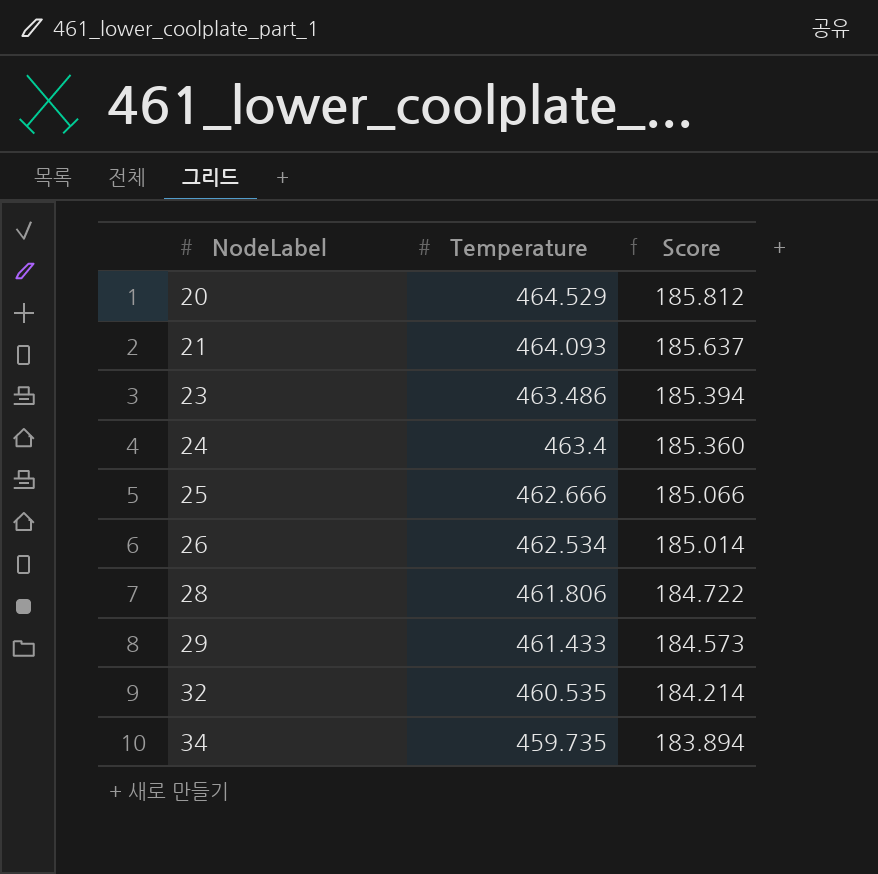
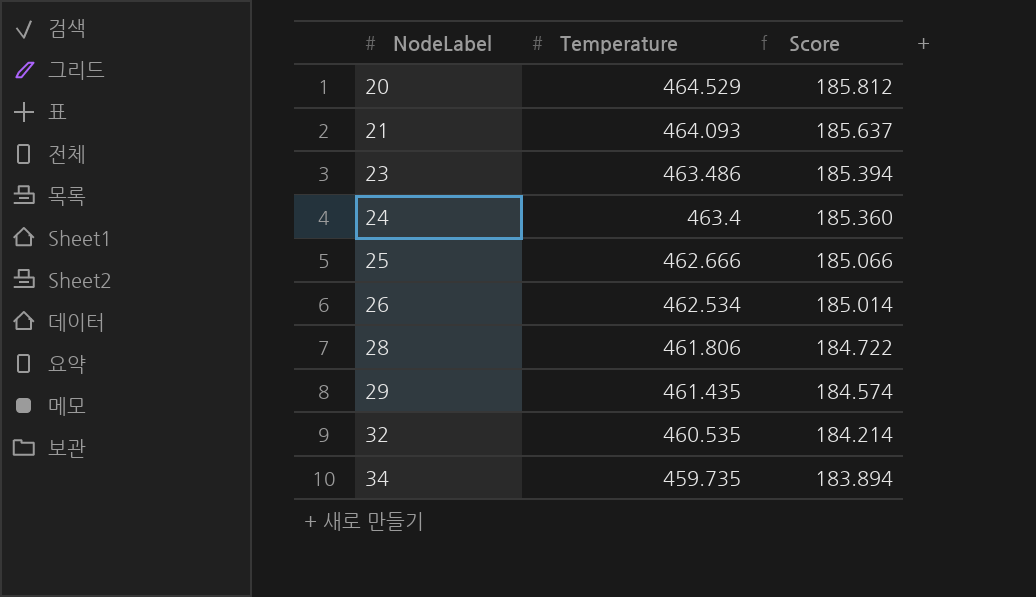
29 | Temperature: 461.433 -> 461.435
29 | Score: 184.573 -> 184.574

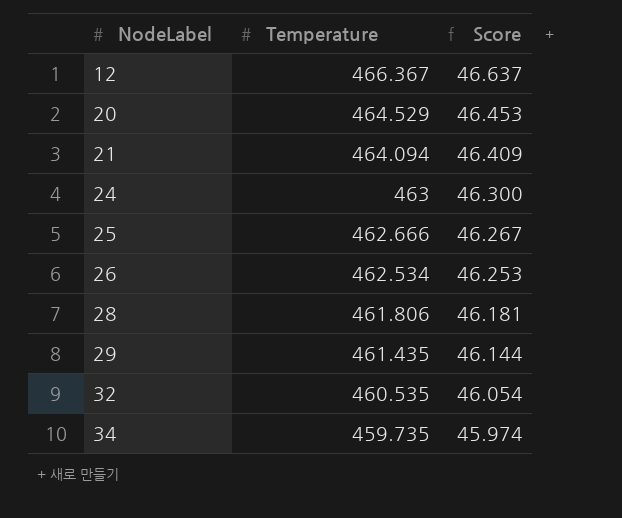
column Score | formula: [Temperature] * 0.4 -> [Temperature] * 0.1
row 23: 463.486 | 185.394 -> none
row 12: none -> 466.367 | 46.637
21 | Temperature: 464.093 -> 464.094
24 | Temperature: 463.4 -> 463

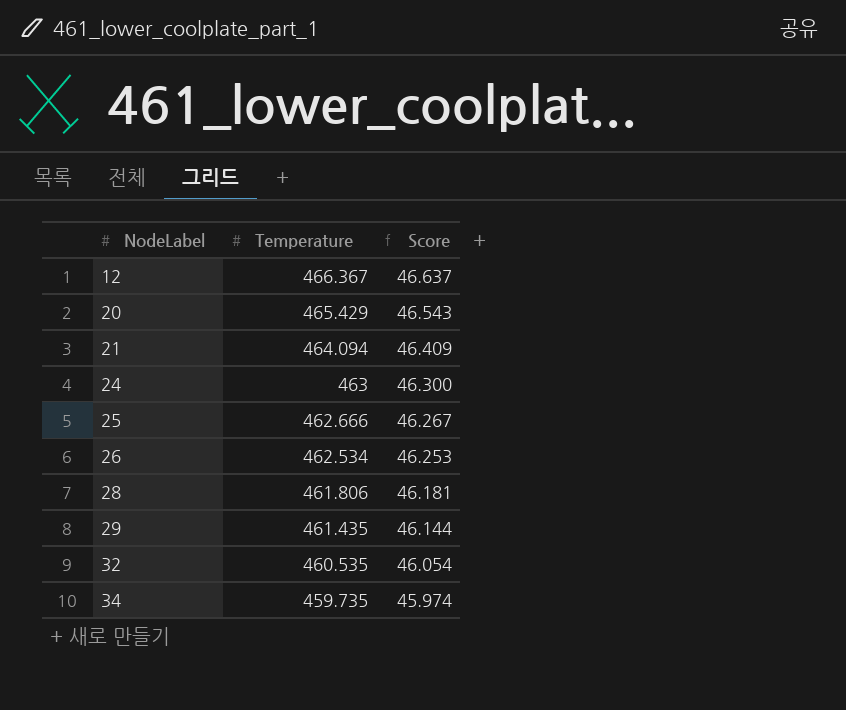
20 | Temperature: 464.529 -> 465.429
20 | Score: 46.453 -> 46.543

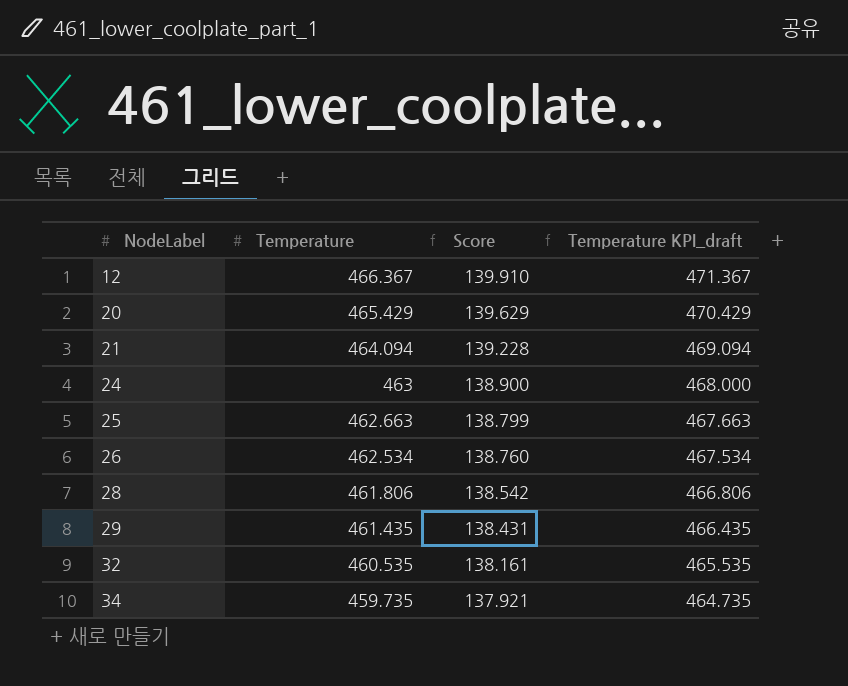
column Score | formula: [Temperature] * 0.1 -> [Temperature] * 0.3
column Temperature KPI_draft | formula: none -> [Temperature] + 5
25 | Temperature: 462.666 -> 462.663

